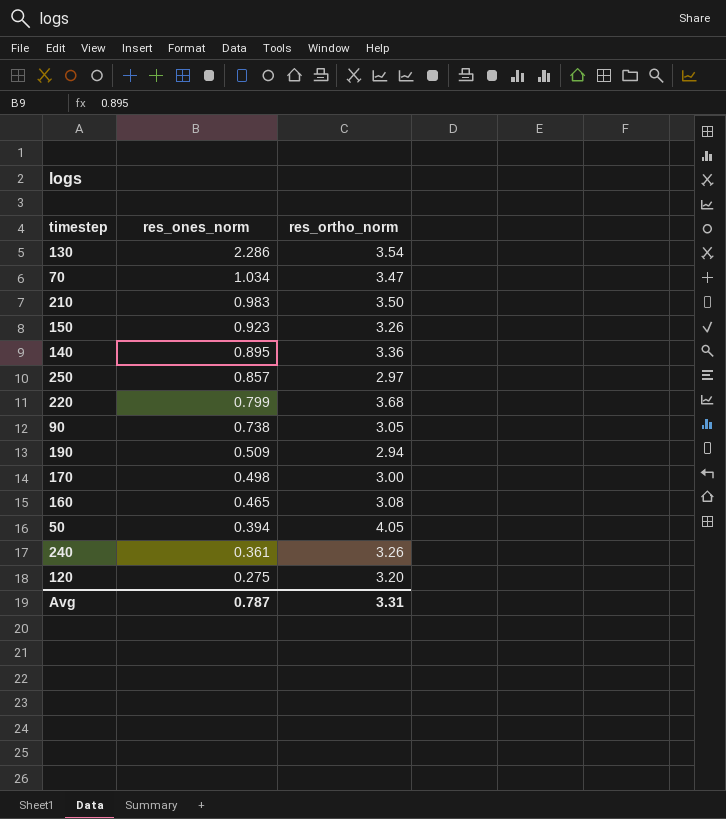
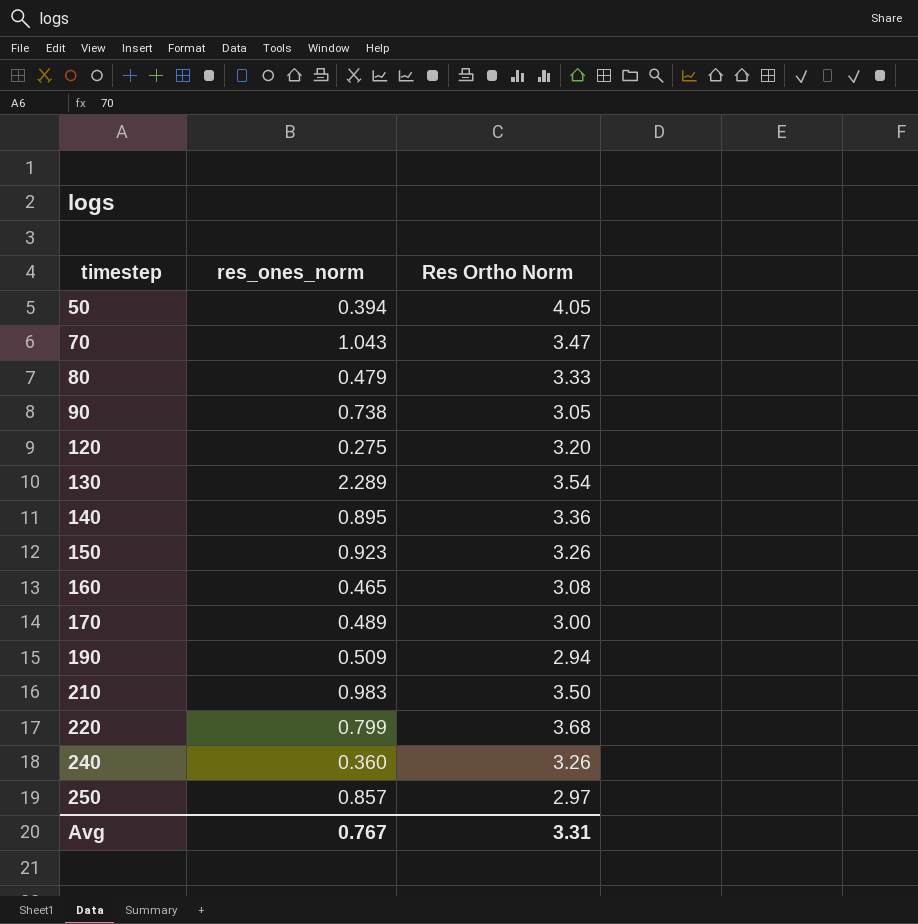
row order: res_ones_norm descending -> timestep ascending
column name: res_ortho_norm -> Res Ortho Norm
70 | res_ones_norm: 1.034 -> 1.043
row 80: none -> 0.479 | 3.33
130 | res_ones_norm: 2.286 -> 2.289
170 | res_ones_norm: 0.498 -> 0.489
240 | res_ones_norm: 0.361 -> 0.360
Avg | res_ones_norm: 0.787 -> 0.767

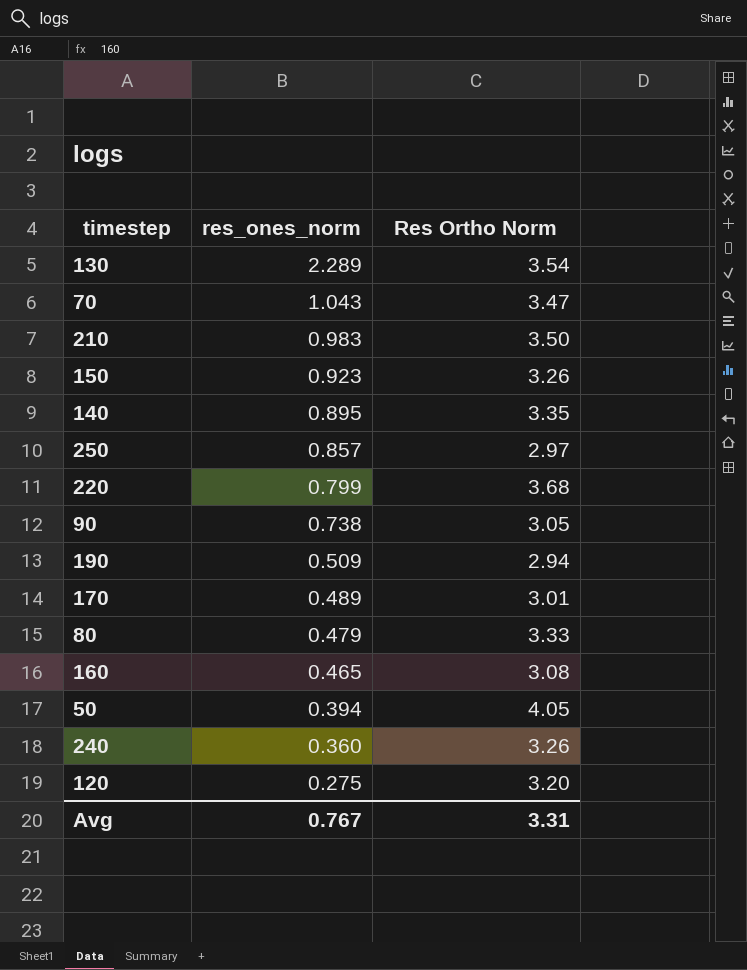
row order: timestep ascending -> res_ones_norm descending
140 | Res Ortho Norm: 3.36 -> 3.35
170 | Res Ortho Norm: 3.00 -> 3.01

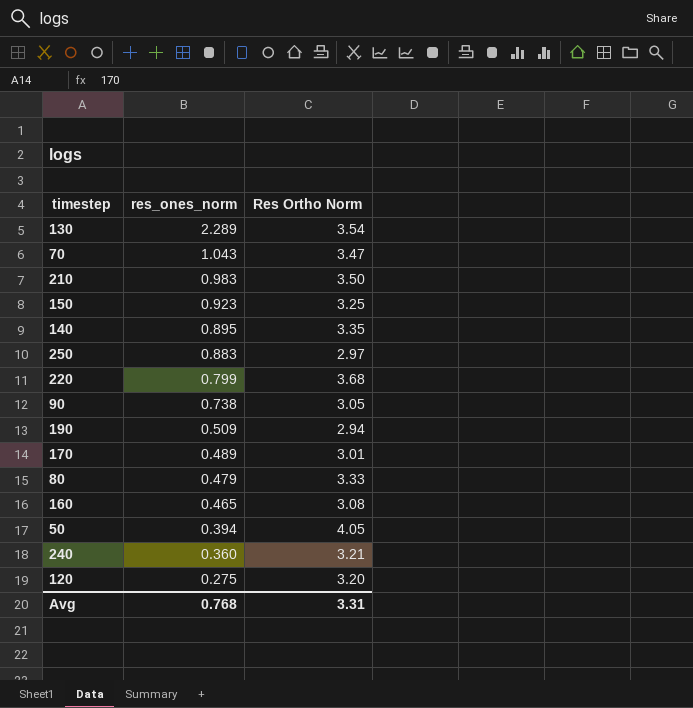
150 | Res Ortho Norm: 3.26 -> 3.25
250 | res_ones_norm: 0.857 -> 0.883
240 | Res Ortho Norm: 3.26 -> 3.21
Avg | res_ones_norm: 0.767 -> 0.768

